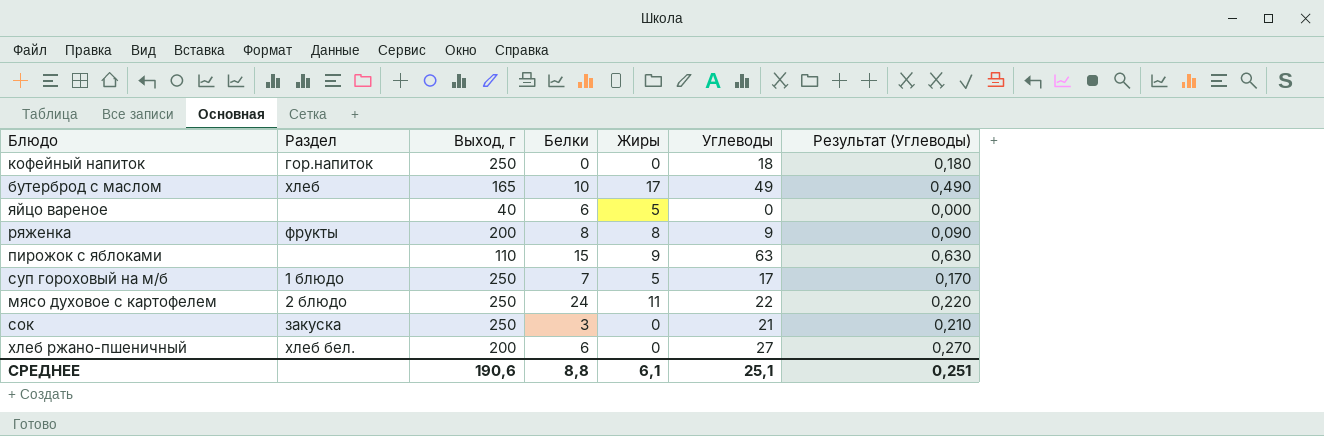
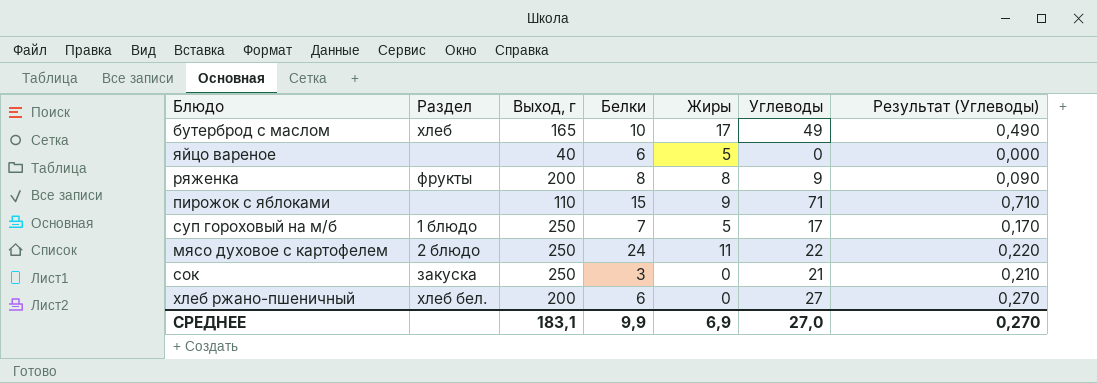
row кофейный напиток: гор.напиток | 250 | 0 | 0 | 18 | 0,180 -> none
пирожок с яблоками | Углеводы: 63 -> 71
пирожок с яблоками | Результат (Углеводы): 0,630 -> 0,710
СРЕДНЕЕ | Выход, г: 190,6 -> 183,1
СРЕДНЕЕ | Белки: 8,8 -> 9,9
СРЕДНЕЕ | Жиры: 6,1 -> 6,9
СРЕДНЕЕ | Углеводы: 25,1 -> 27,0
СРЕДНЕЕ | Результат (Углеводы): 0,251 -> 0,270

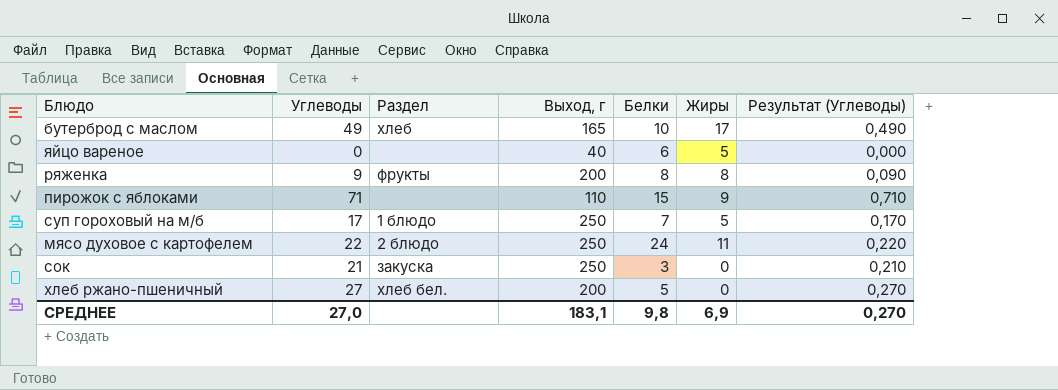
column Углеводы | position: 6 -> 2
хлеб ржано-пшеничный | Белки: 6 -> 5
СРЕДНЕЕ | Белки: 9,9 -> 9,8

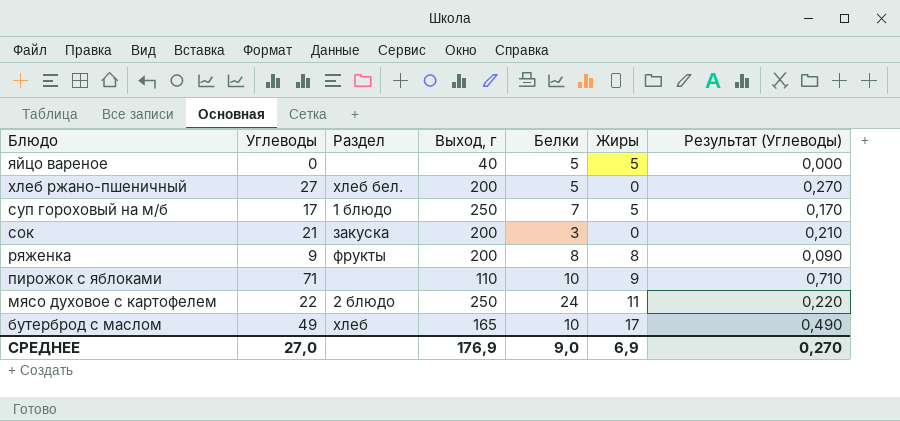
row order: none -> Блюдо descending
яйцо вареное | Белки: 6 -> 5
сок | Выход, г: 250 -> 200
пирожок с яблоками | Белки: 15 -> 10
СРЕДНЕЕ | Выход, г: 183,1 -> 176,9
СРЕДНЕЕ | Белки: 9,8 -> 9,0

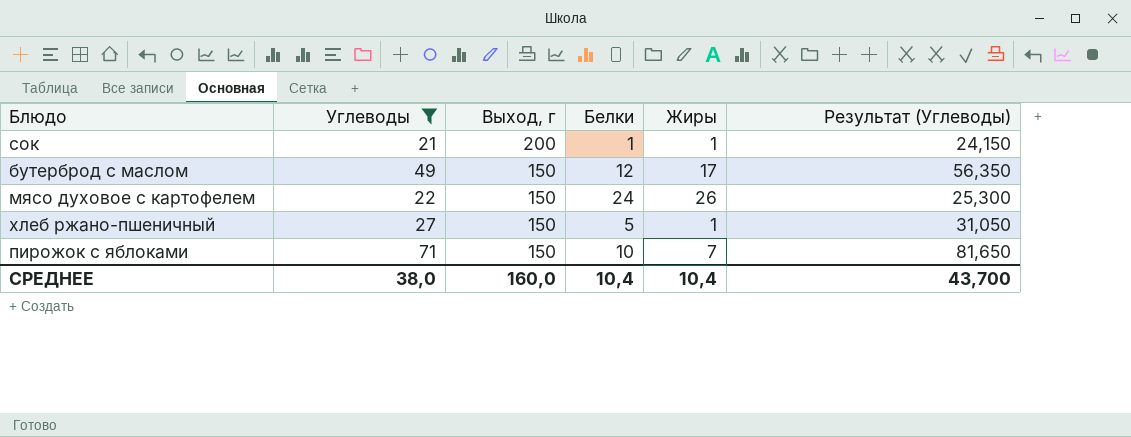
filter: none -> Углеводы >= 21
row order: Блюдо descending -> Выход, г descending
column Раздел | position: 3 -> none
column Результат (Углеводы) | formula: [Углеводы] * 0,01 -> [Углеводы] * 1,15
сок | Белки: 3 -> 1
сок | Жиры: 0 -> 1
бутерброд с маслом | Выход, г: 165 -> 150
бутерброд с маслом | Белки: 10 -> 12
мясо духовое с картофелем | Выход, г: 250 -> 150
мясо духовое с картофелем | Жиры: 11 -> 26
хлеб ржано-пшеничный | Выход, г: 200 -> 150
хлеб ржано-пшеничный | Жиры: 0 -> 1
пирожок с яблоками | Выход, г: 110 -> 150
пирожок с яблоками | Жиры: 9 -> 7
СРЕДНЕЕ | Углеводы: 27,0 -> 38,0
СРЕДНЕЕ | Выход, г: 176,9 -> 160,0
СРЕДНЕЕ | Белки: 9,0 -> 10,4
СРЕДНЕЕ | Жиры: 6,9 -> 10,4
СРЕДНЕЕ | Результат (Углеводы): 0,270 -> 43,700

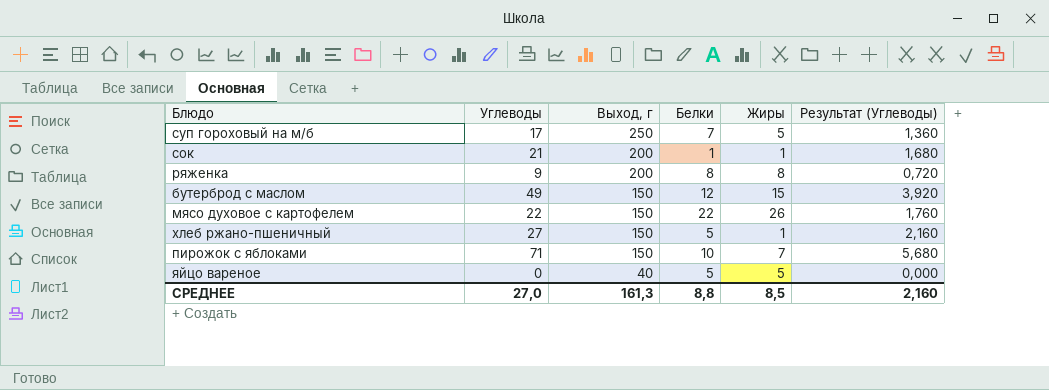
filter: Углеводы >= 21 -> none
column Результат (Углеводы) | formula: [Углеводы] * 1,15 -> [Углеводы] * 0,08
бутерброд с маслом | Жиры: 17 -> 15
мясо духовое с картофелем | Белки: 24 -> 22
СРЕДНЕЕ | Углеводы: 38,0 -> 27,0
СРЕДНЕЕ | Выход, г: 160,0 -> 161,3
СРЕДНЕЕ | Белки: 10,4 -> 8,8
СРЕДНЕЕ | Жиры: 10,4 -> 8,5
СРЕДНЕЕ | Результат (Углеводы): 43,700 -> 2,160

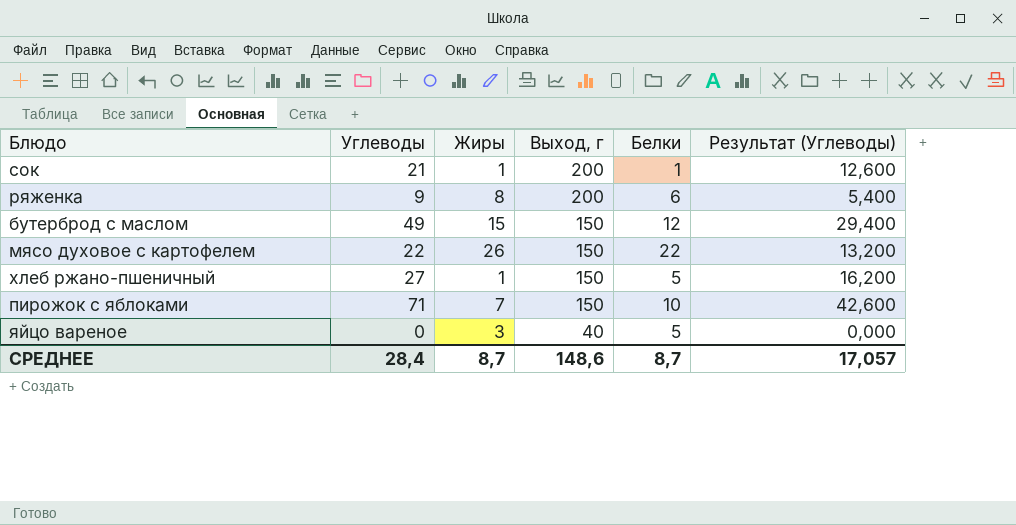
column Жиры | position: 5 -> 3
column Результат (Углеводы) | formula: [Углеводы] * 0,08 -> [Углеводы] * 0,6
row суп гороховый на м/б: 17 | 250 | 7 | 5 | 1,360 -> none
ряженка | Белки: 8 -> 6
яйцо вареное | Жиры: 5 -> 3
СРЕДНЕЕ | Углеводы: 27,0 -> 28,4
СРЕДНЕЕ | Жиры: 8,5 -> 8,7
СРЕДНЕЕ | Выход, г: 161,3 -> 148,6
СРЕДНЕЕ | Белки: 8,8 -> 8,7
СРЕДНЕЕ | Результат (Углеводы): 2,160 -> 17,057

